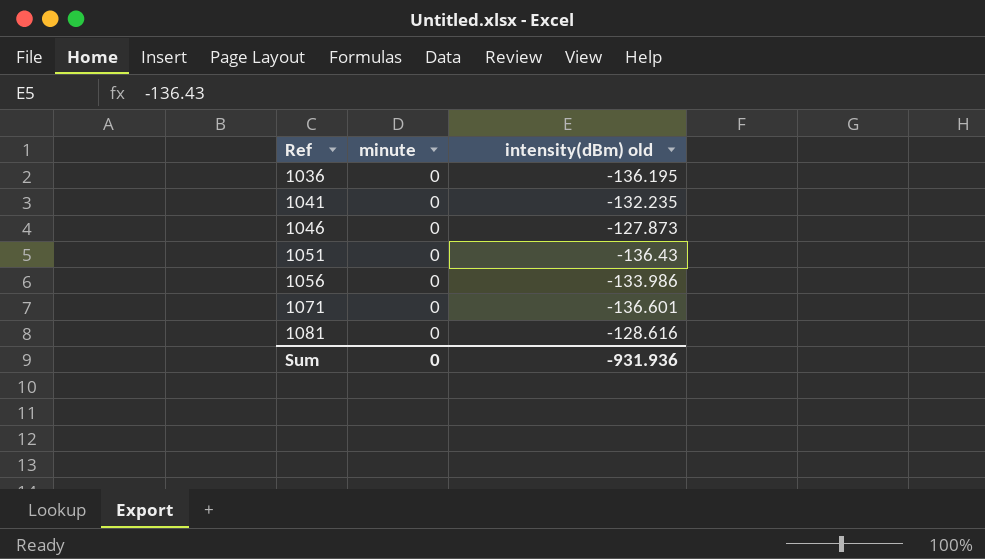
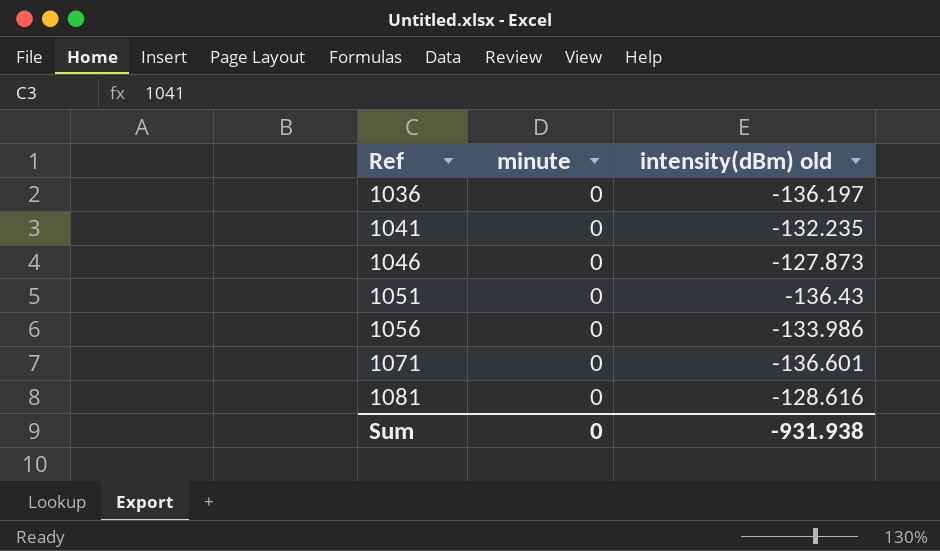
1036 | intensity(dBm) old: -136.195 -> -136.197
Sum | intensity(dBm) old: -931.936 -> -931.938

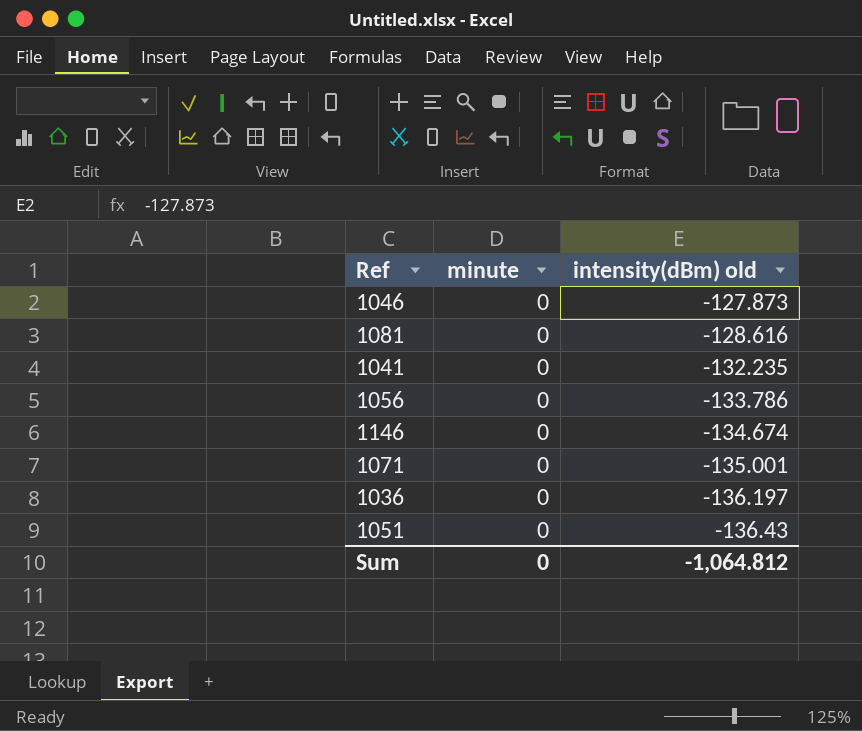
row order: Ref ascending -> intensity(dBm) old descending
1056 | intensity(dBm) old: -133.986 -> -133.786
row 1146: none -> 0 | -134.674
1071 | intensity(dBm) old: -136.601 -> -135.001
Sum | intensity(dBm) old: -931.938 -> -1,064.812

